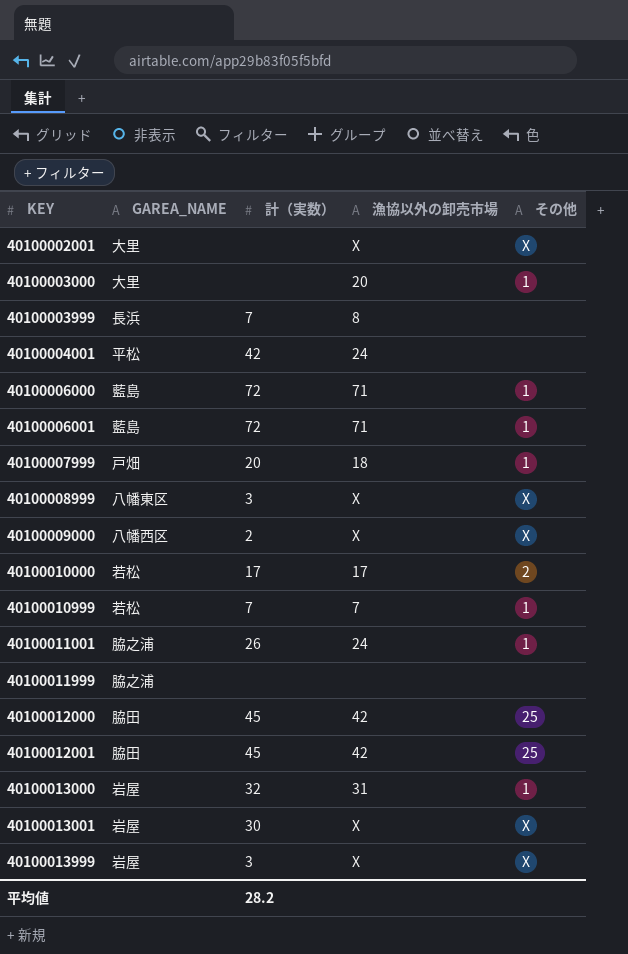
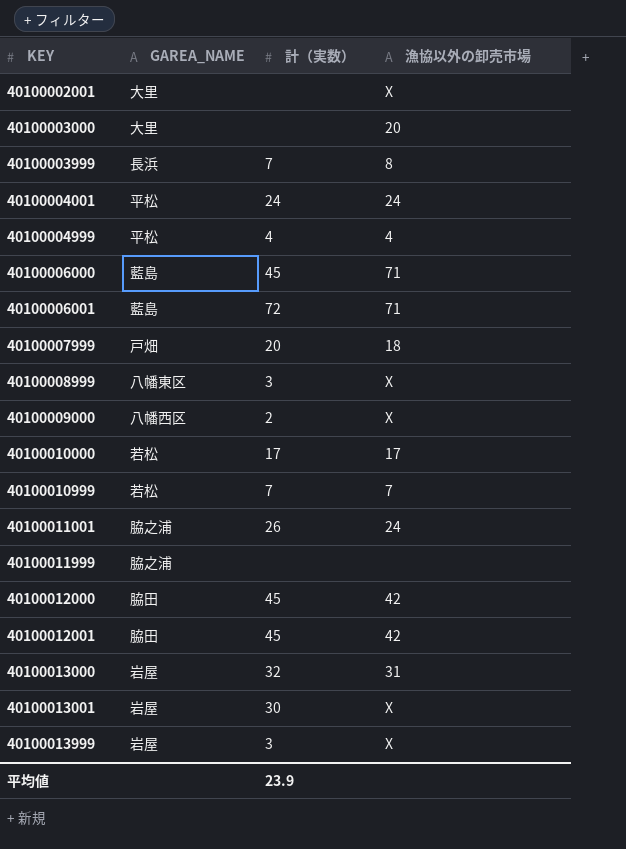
column その他 | position: 5 -> none
40100004001 | 計（実数）: 42 -> 24
row 40100004999: none -> 平松 | 4 | 4
40100006000 | 計（実数）: 72 -> 45
平均値 | 計（実数）: 28.2 -> 23.9

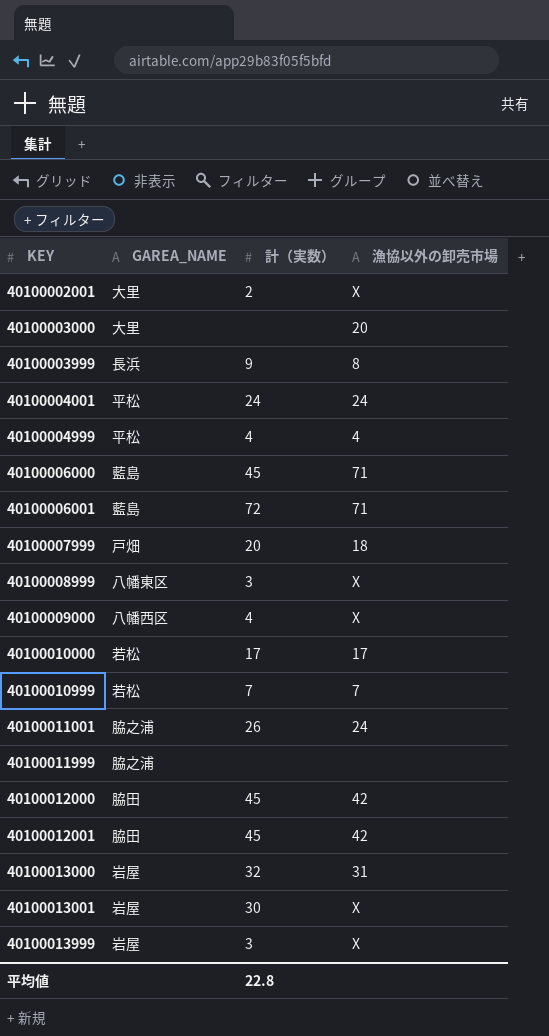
40100002001 | 計（実数）: none -> 2
40100003999 | 計（実数）: 7 -> 9
40100009000 | 計（実数）: 2 -> 4
平均値 | 計（実数）: 23.9 -> 22.8

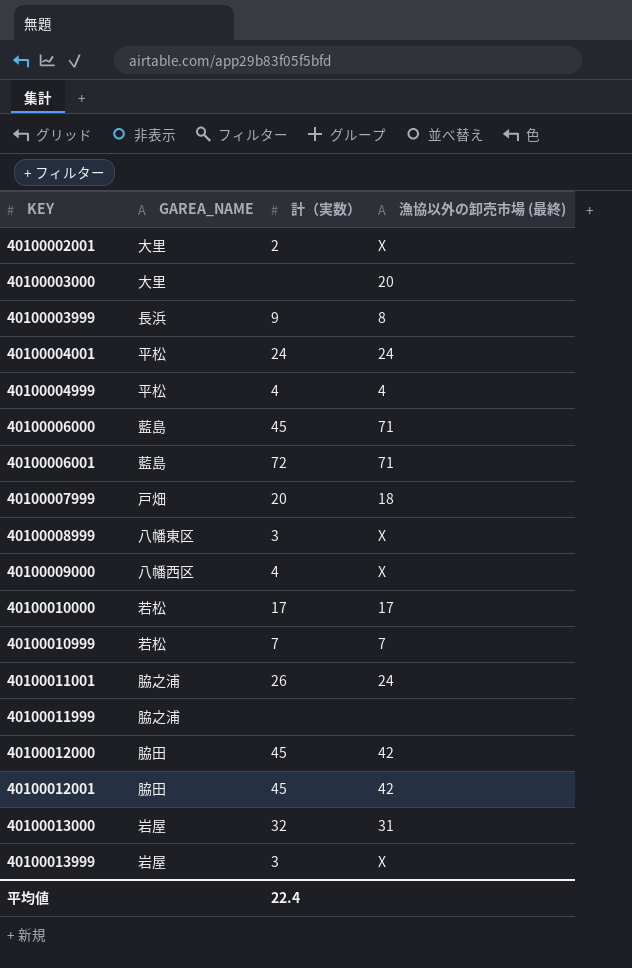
column name: 漁協以外の卸売市場 -> 漁協以外の卸売市場 (最終)
row 40100013001: 岩屋 | 30 | X -> none
平均値 | 計（実数）: 22.8 -> 22.4

